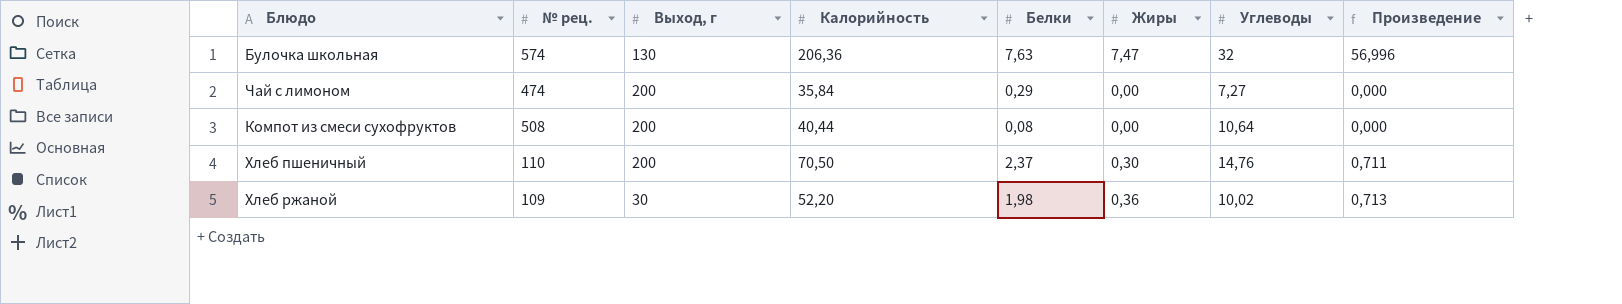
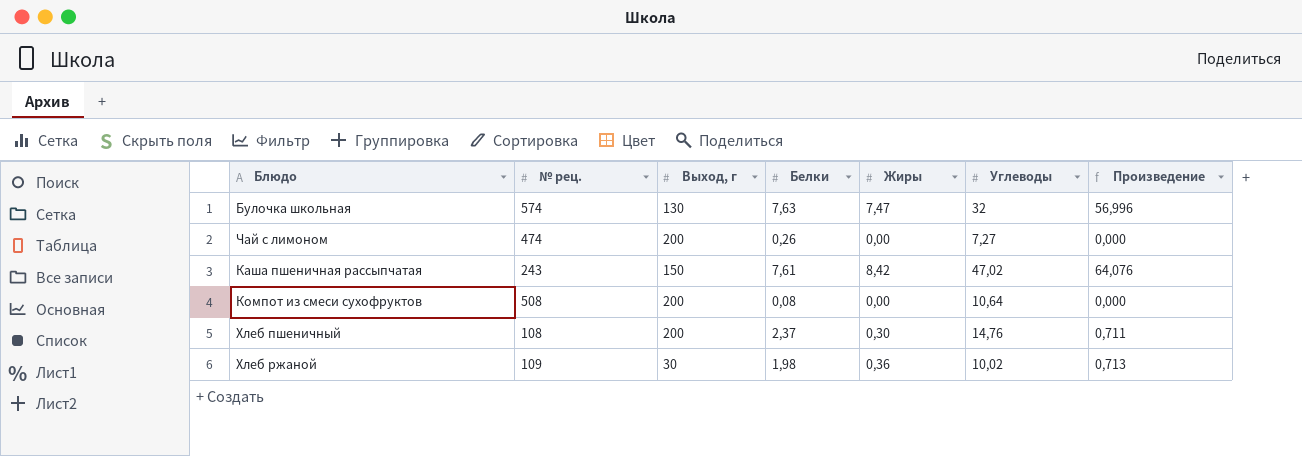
column Калорийность | position: 4 -> none
Чай с лимоном | Белки: 0,29 -> 0,26
row Каша пшеничная рассыпчатая: none -> 243 | 150 | 7,61 | 8,42 | 47,02 | 64,076
Хлеб пшеничный | № рец.: 110 -> 108

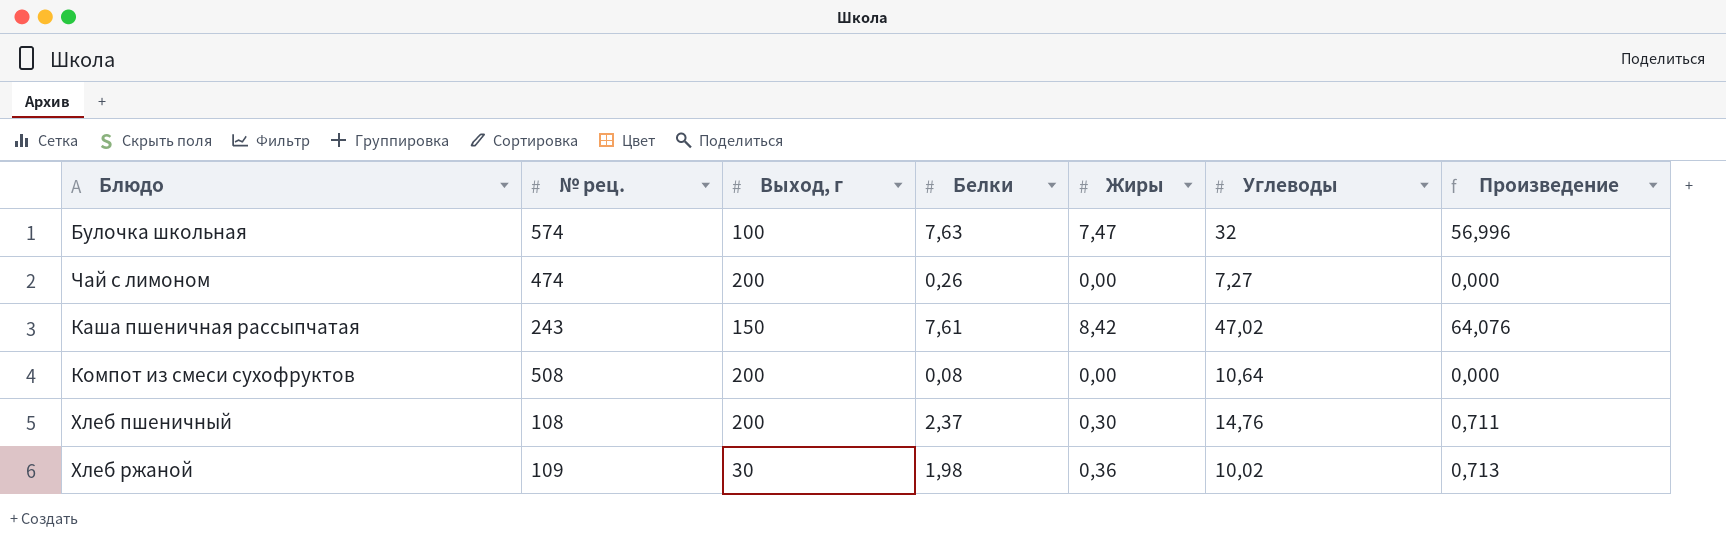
Булочка школьная | Выход, г: 130 -> 100

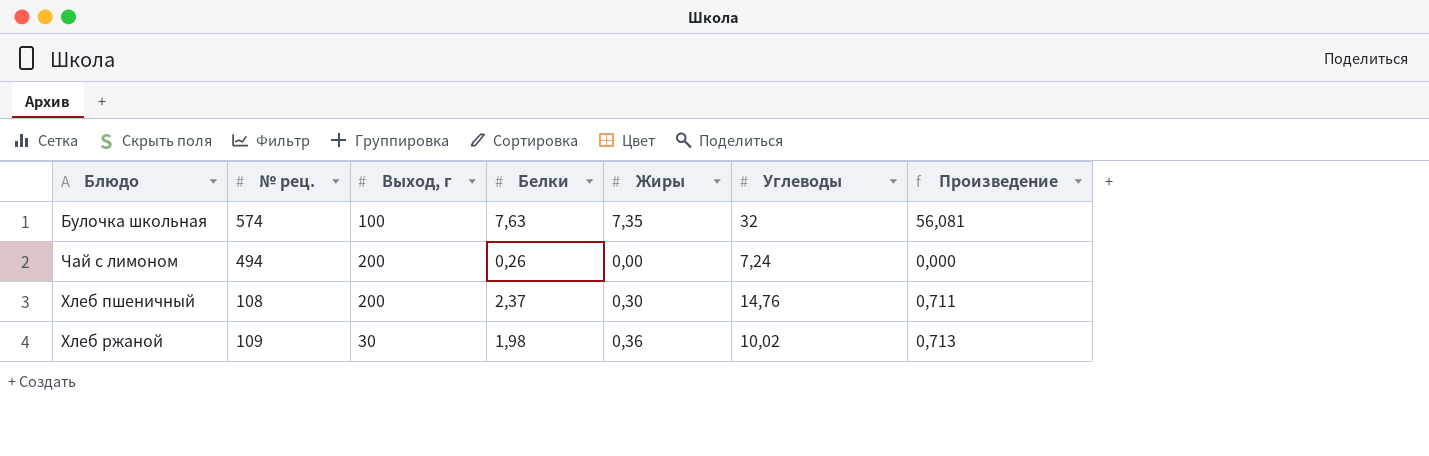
row Каша пшеничная рассыпчатая: 243 | 150 | 7,61 | 8,42 | 47,02 | 64,076 -> none
row Компот из смеси сухофруктов: 508 | 200 | 0,08 | 0,00 | 10,64 | 0,000 -> none
Булочка школьная | Жиры: 7,47 -> 7,35
Булочка школьная | Произведение: 56,996 -> 56,081
Чай с лимоном | № рец.: 474 -> 494
Чай с лимоном | Углеводы: 7,27 -> 7,24

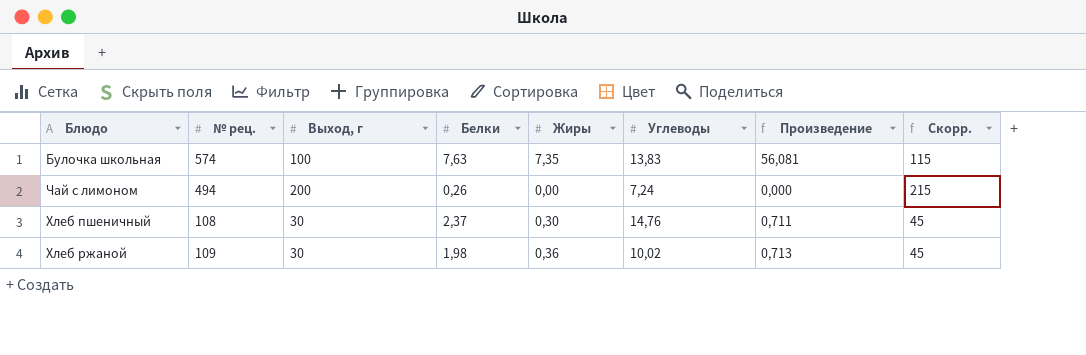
column Скорр. | formula: none -> [Выход, г] + 15
Булочка школьная | Углеводы: 32 -> 13,83
Хлеб пшеничный | Выход, г: 200 -> 30

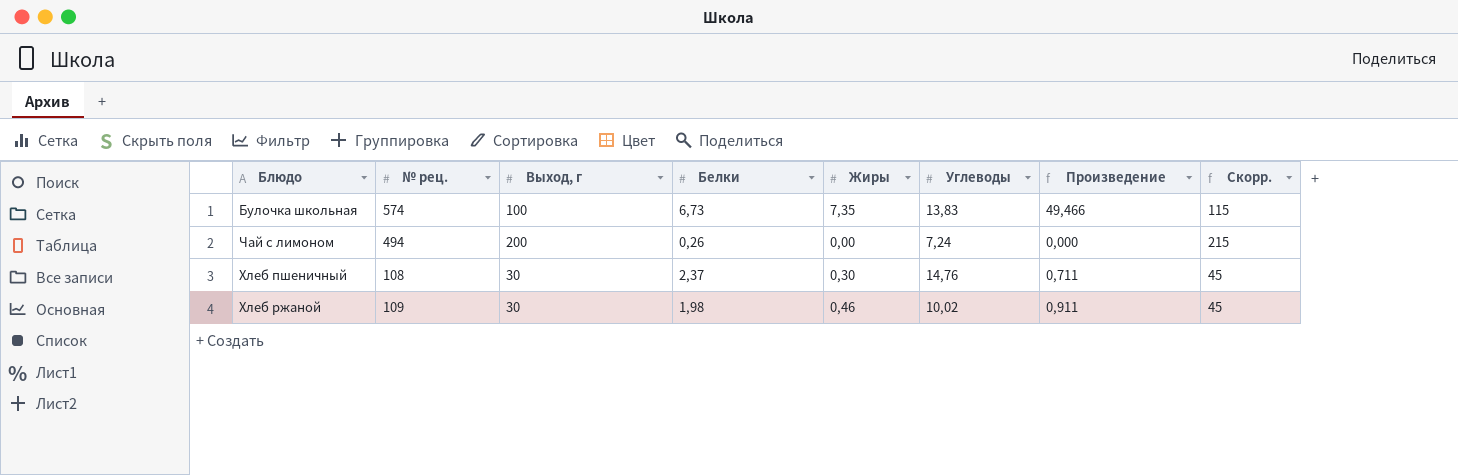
Булочка школьная | Белки: 7,63 -> 6,73
Булочка школьная | Произведение: 56,081 -> 49,466
Хлеб ржаной | Жиры: 0,36 -> 0,46
Хлеб ржаной | Произведение: 0,713 -> 0,911

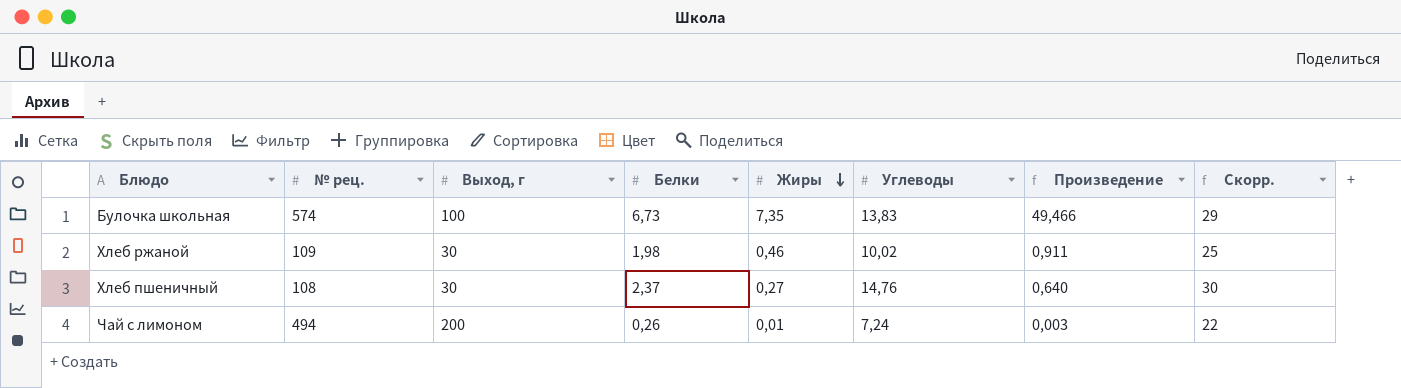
row order: none -> Жиры descending
column Скорр. | formula: [Выход, г] + 15 -> [Углеводы] + 15
Хлеб пшеничный | Жиры: 0,30 -> 0,27
Хлеб пшеничный | Произведение: 0,711 -> 0,640
Чай с лимоном | Жиры: 0,00 -> 0,01
Чай с лимоном | Произведение: 0,000 -> 0,003

